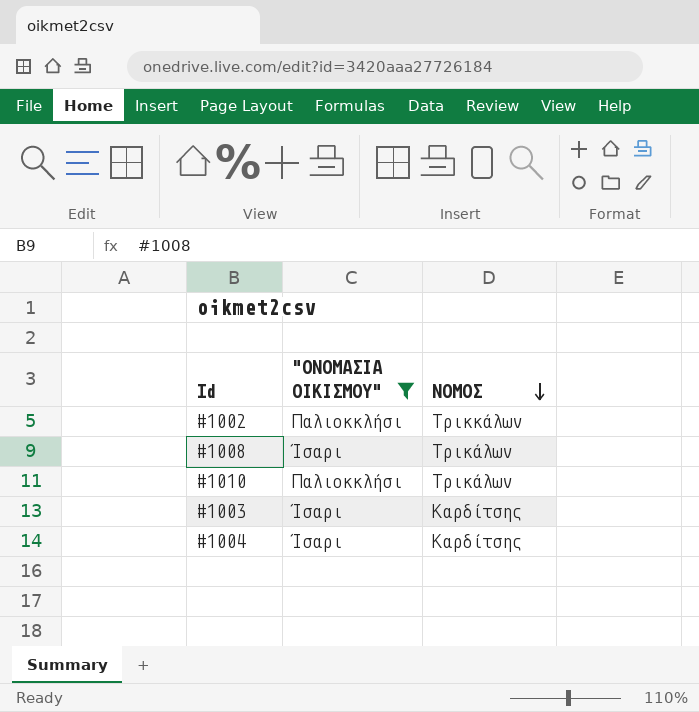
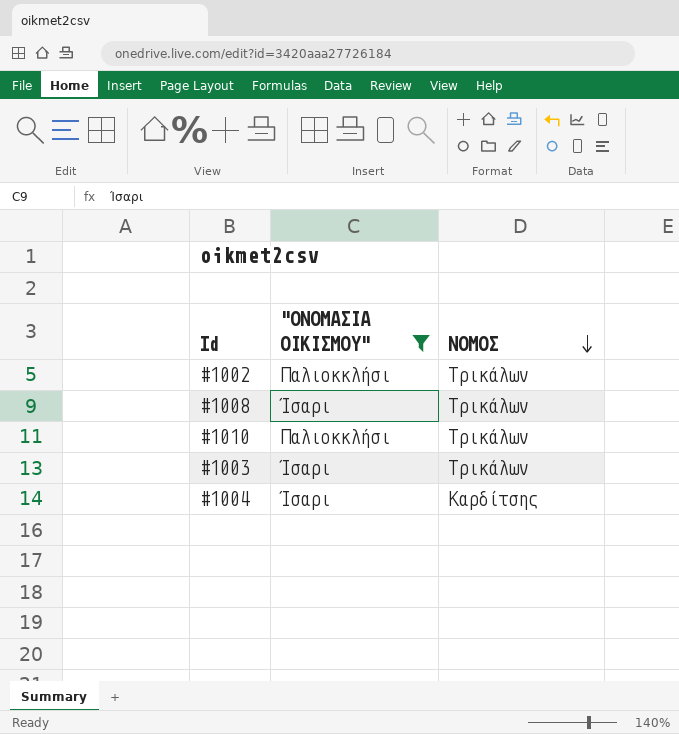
#1002 | ΝΟΜΟΣ: Τρικκάλων -> Τρικάλων
#1003 | ΝΟΜΟΣ: Καρδίτσης -> Τρικάλων

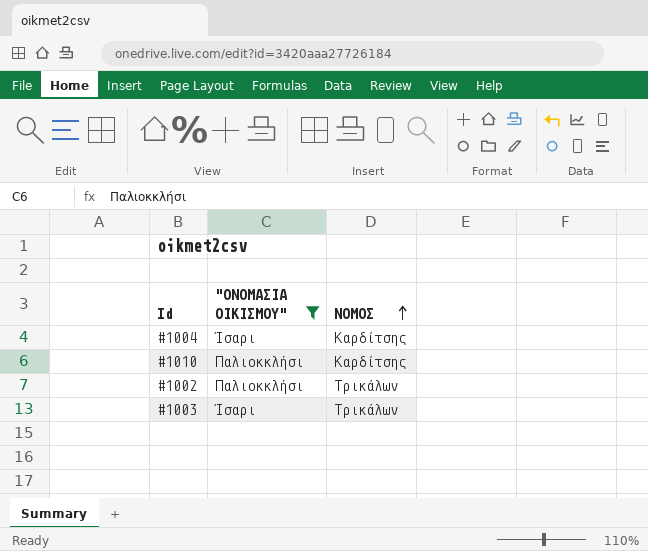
row order: ΝΟΜΟΣ descending -> ΝΟΜΟΣ ascending
row #1008: Ίσαρι | Τρικάλων -> none
#1010 | ΝΟΜΟΣ: Τρικάλων -> Καρδίτσης

